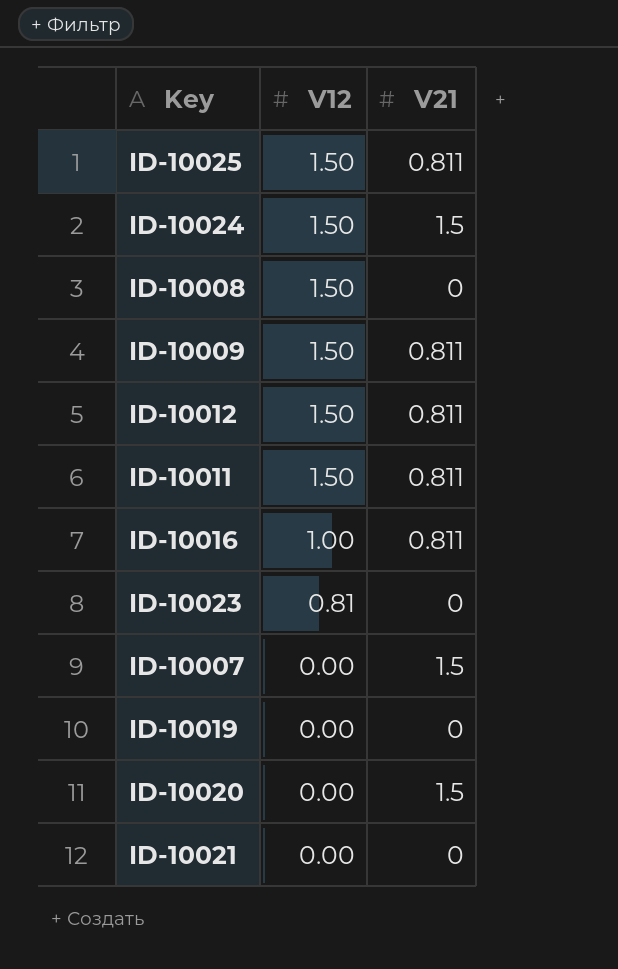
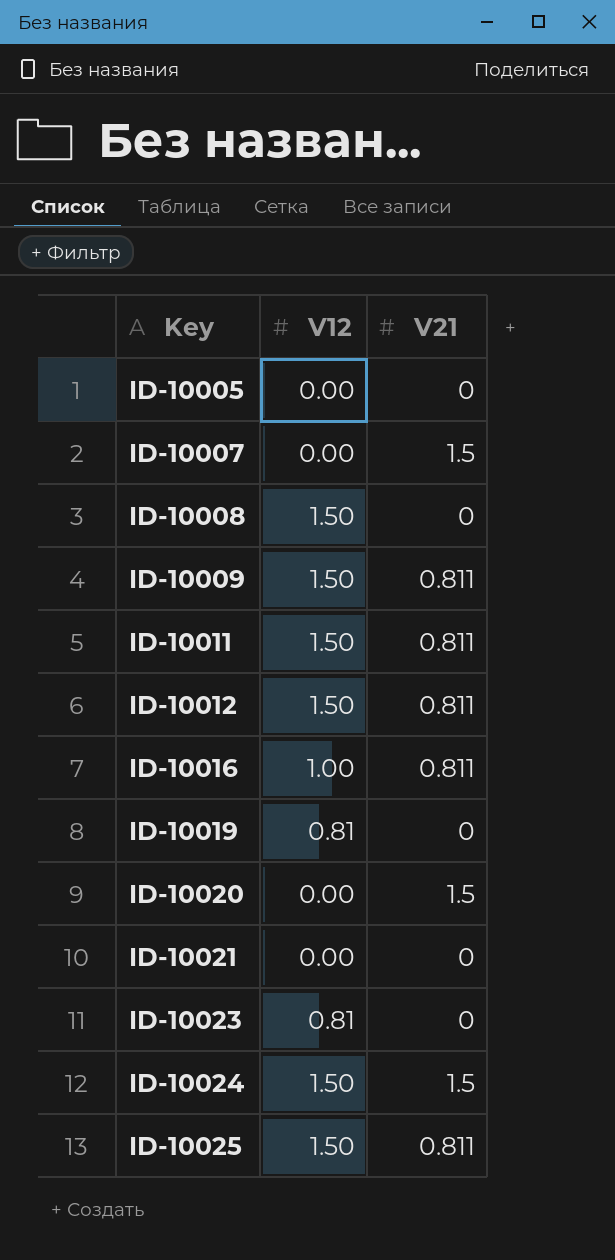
row order: V12 descending -> Key ascending
row ID-10005: none -> 0.00 | 0
ID-10019 | V12: 0.00 -> 0.81

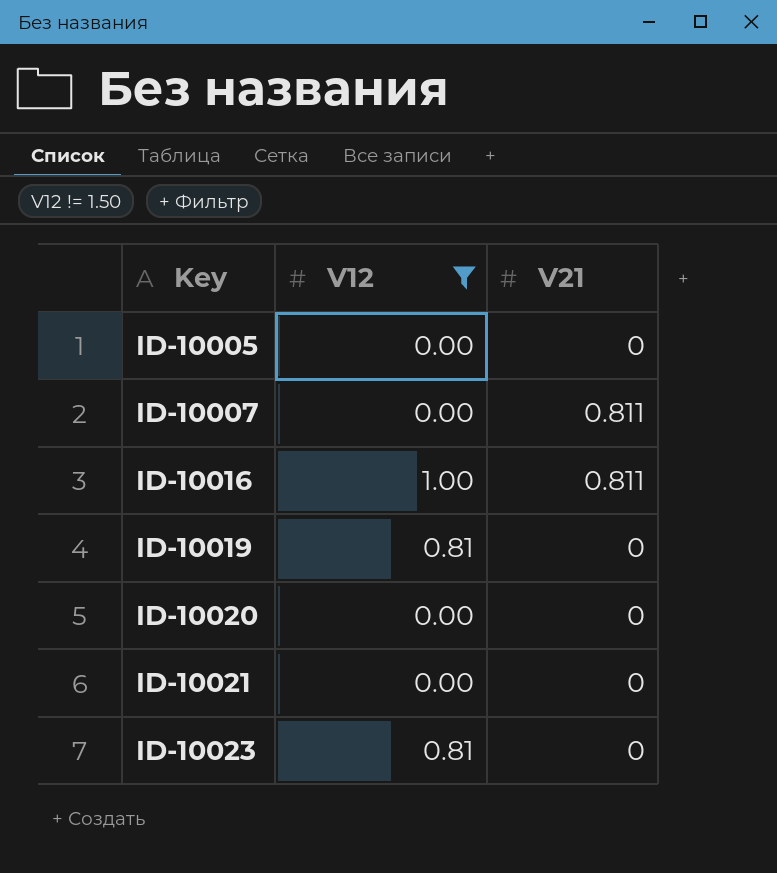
filter: none -> V12 != 1.50
ID-10007 | V21: 1.5 -> 0.811
ID-10020 | V21: 1.5 -> 0

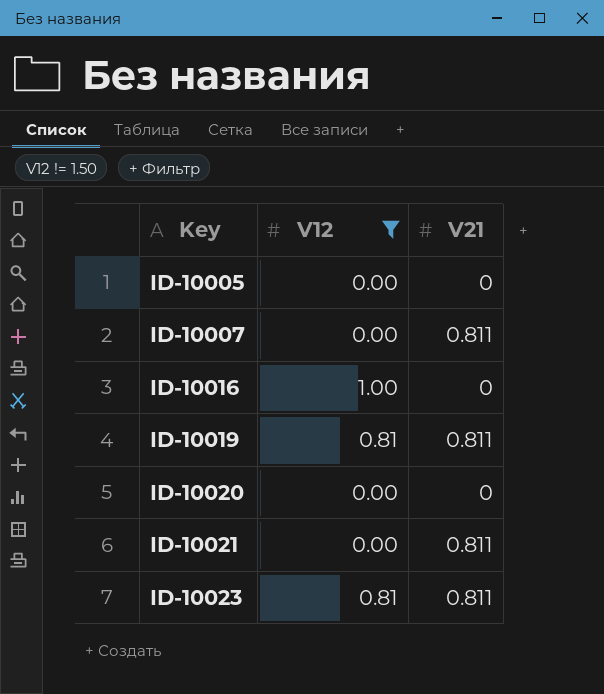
ID-10016 | V21: 0.811 -> 0
ID-10019 | V21: 0 -> 0.811
ID-10021 | V21: 0 -> 0.811
ID-10023 | V21: 0 -> 0.811

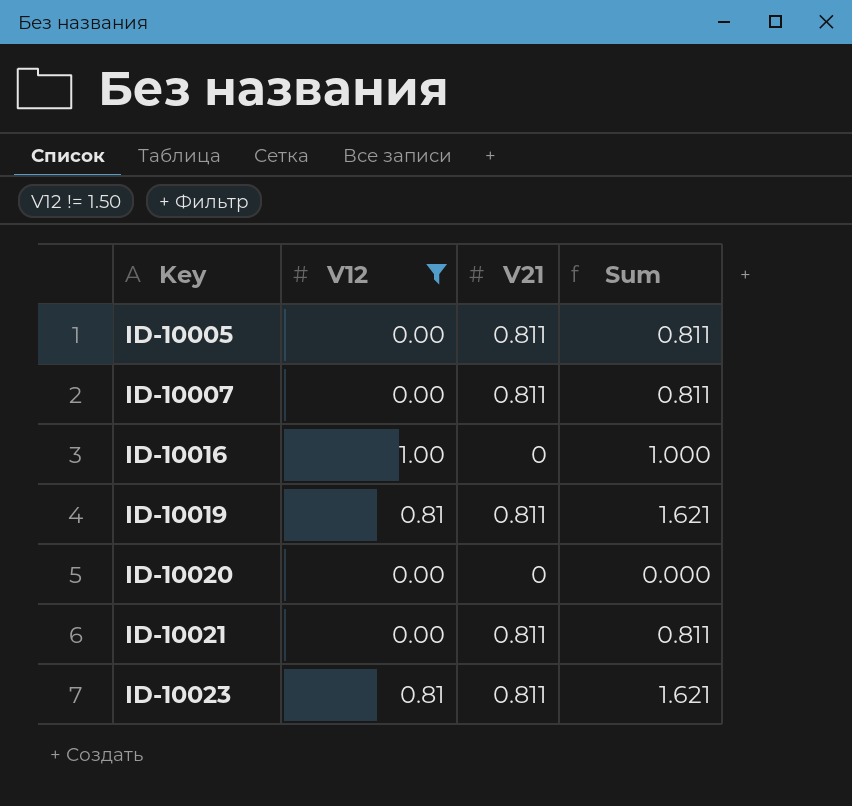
column Sum | formula: none -> [V12] + [V21]
ID-10005 | V21: 0 -> 0.811

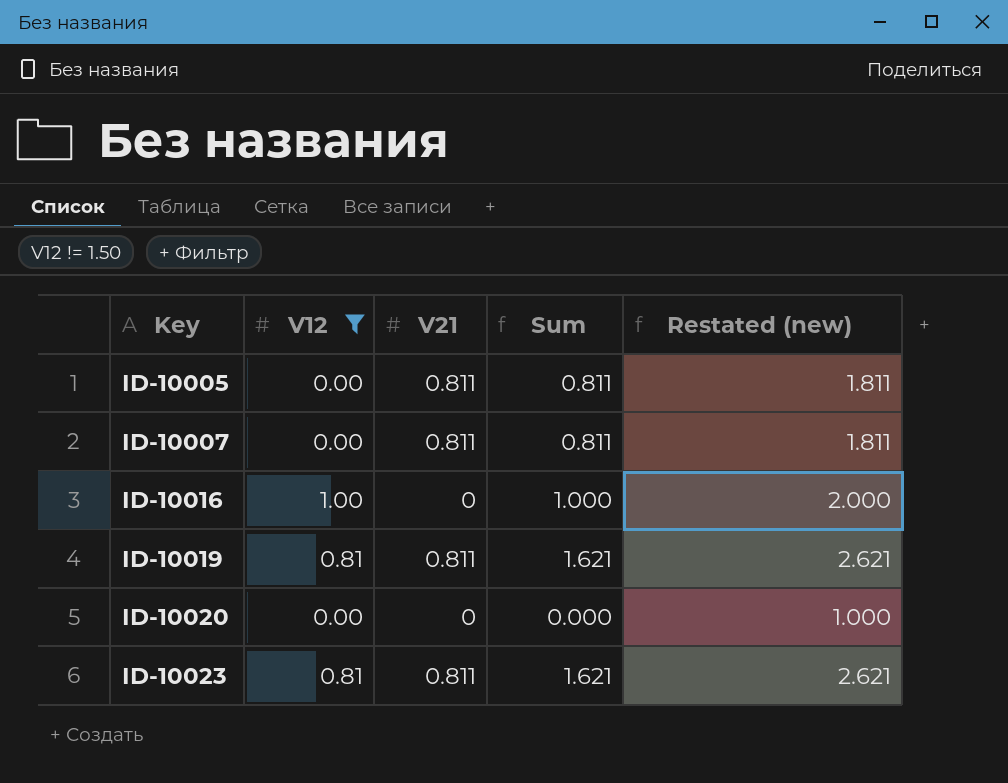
column Restated (new) | formula: none -> [Sum] + 1
row ID-10021: 0.00 | 0.811 | 0.811 -> none

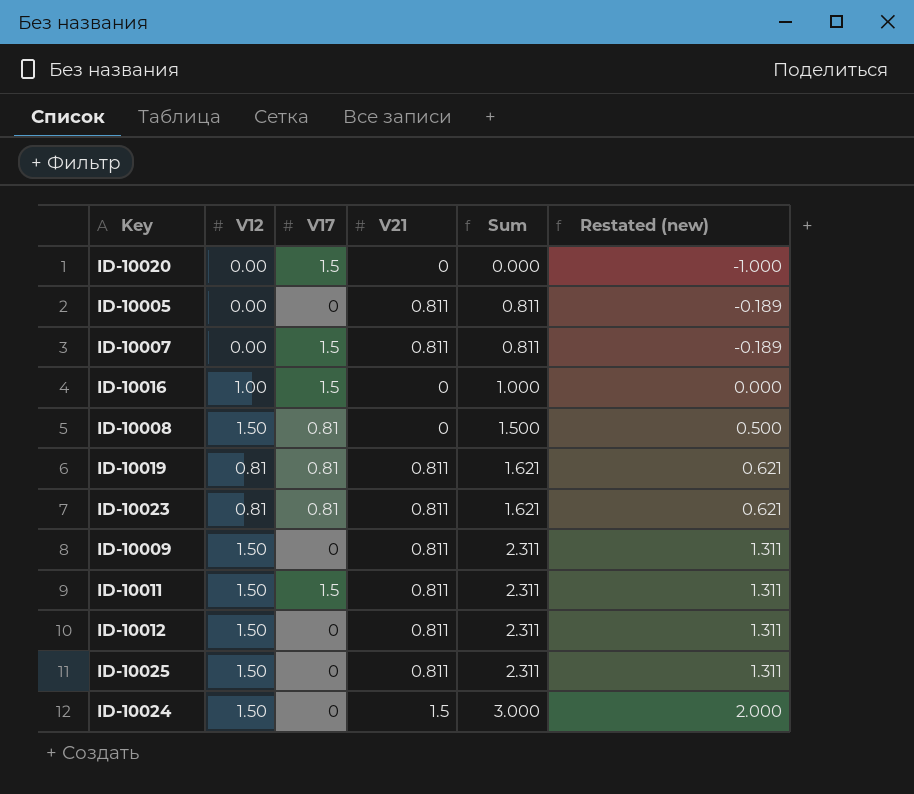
filter: V12 != 1.50 -> none
row order: Key ascending -> Sum ascending
column V17 | position: none -> 3
column Restated (new) | formula: [Sum] + 1 -> [Sum] - 1

